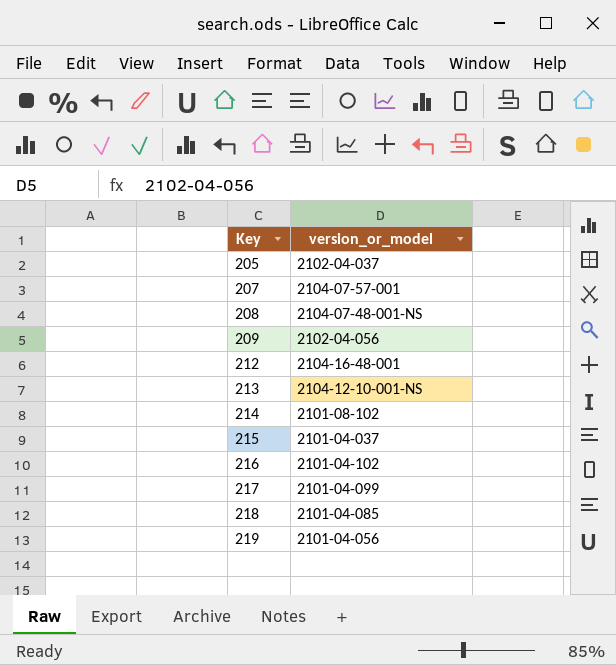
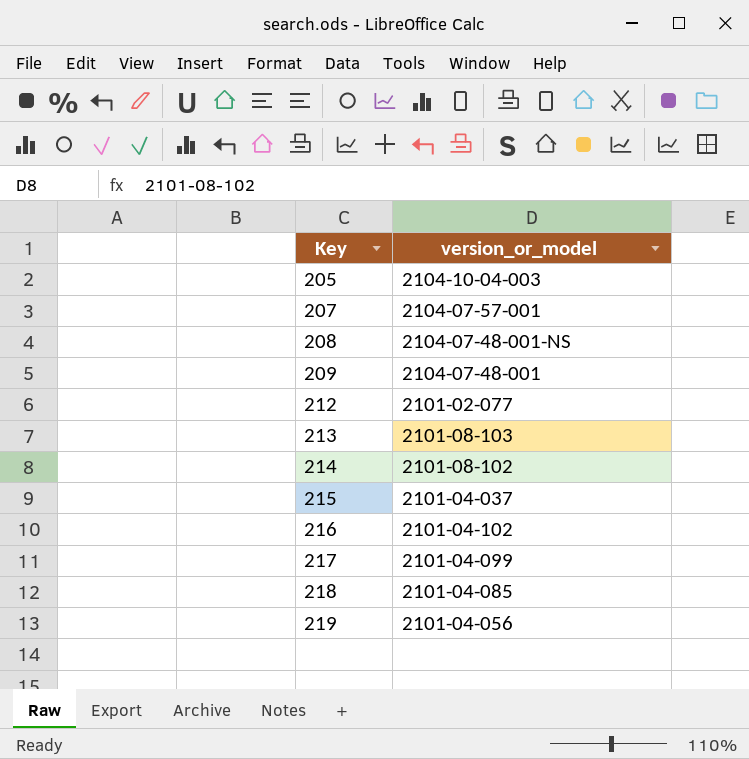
205 | version_or_model: 2102-04-037 -> 2104-10-04-003
209 | version_or_model: 2102-04-056 -> 2104-07-48-001
212 | version_or_model: 2104-16-48-001 -> 2101-02-077
213 | version_or_model: 2104-12-10-001-NS -> 2101-08-103

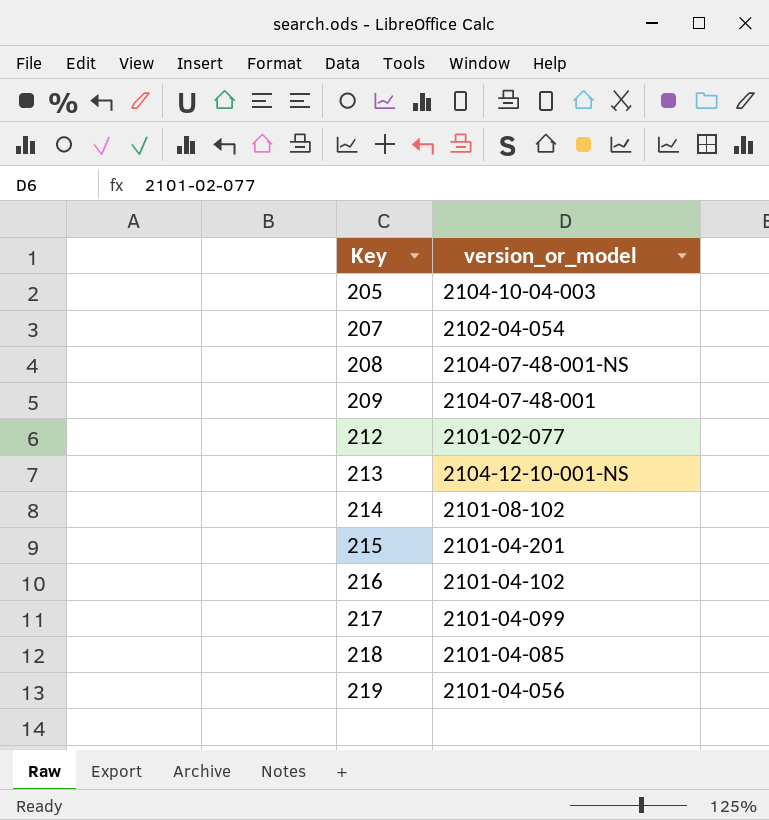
207 | version_or_model: 2104-07-57-001 -> 2102-04-054
213 | version_or_model: 2101-08-103 -> 2104-12-10-001-NS
215 | version_or_model: 2101-04-037 -> 2101-04-201

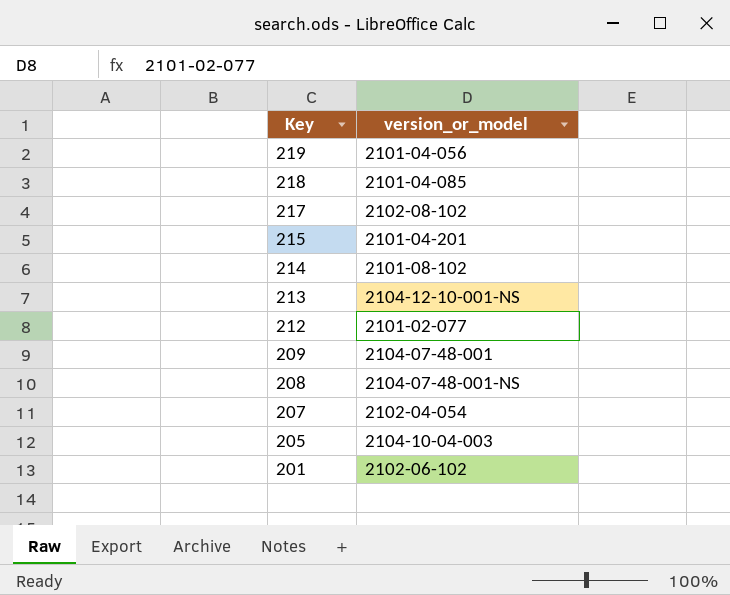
row order: Key ascending -> Key descending
row 216: 2101-04-102 -> none
217 | version_or_model: 2101-04-099 -> 2102-08-102
row 201: none -> 2102-06-102

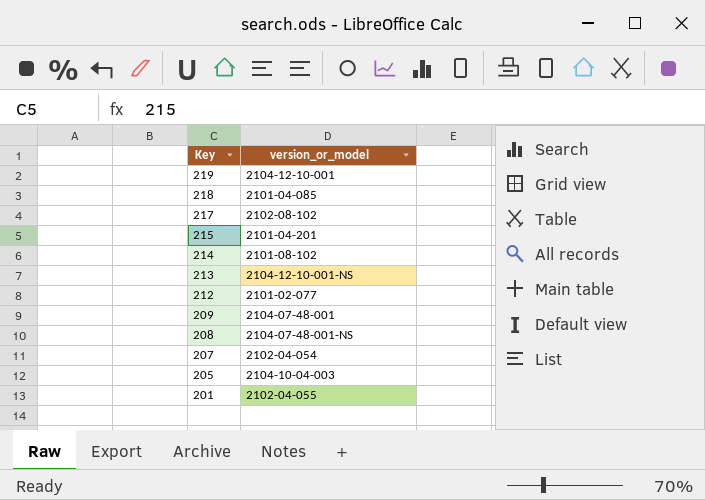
219 | version_or_model: 2101-04-056 -> 2104-12-10-001
201 | version_or_model: 2102-06-102 -> 2102-04-055

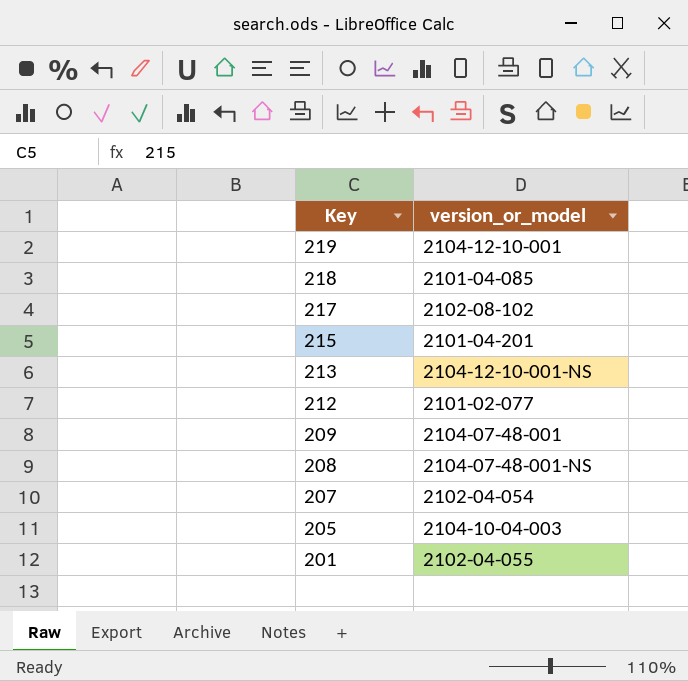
row 214: 2101-08-102 -> none

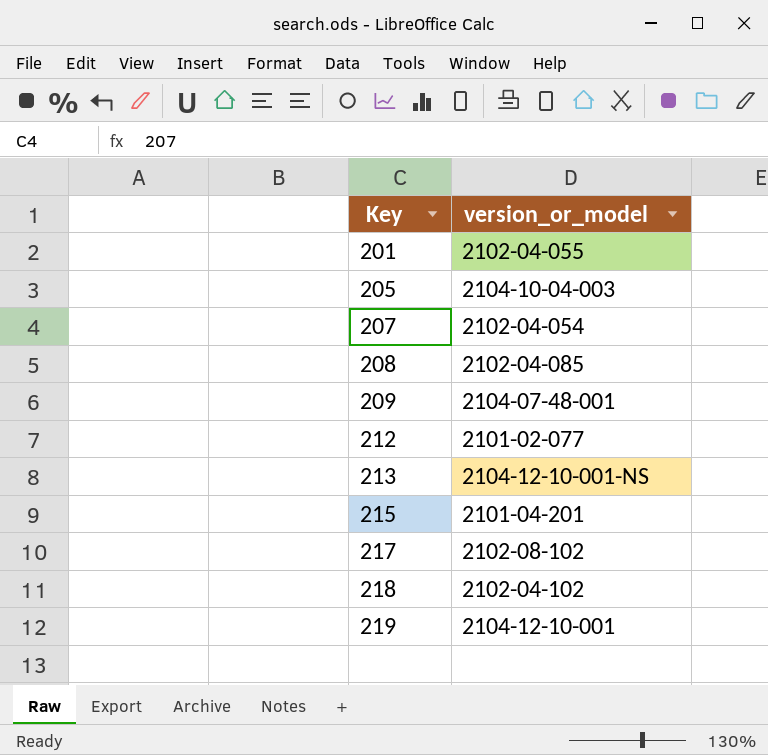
row order: Key descending -> Key ascending
208 | version_or_model: 2104-07-48-001-NS -> 2102-04-085
218 | version_or_model: 2101-04-085 -> 2102-04-102

